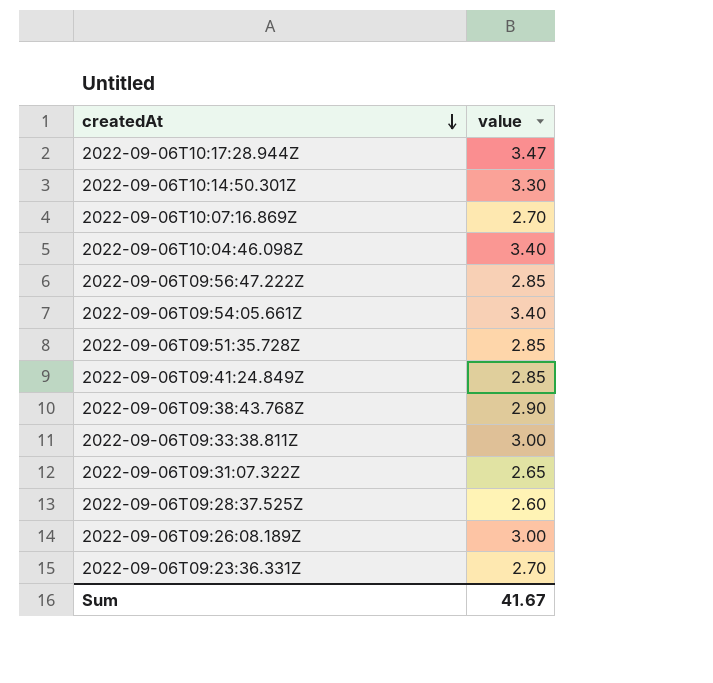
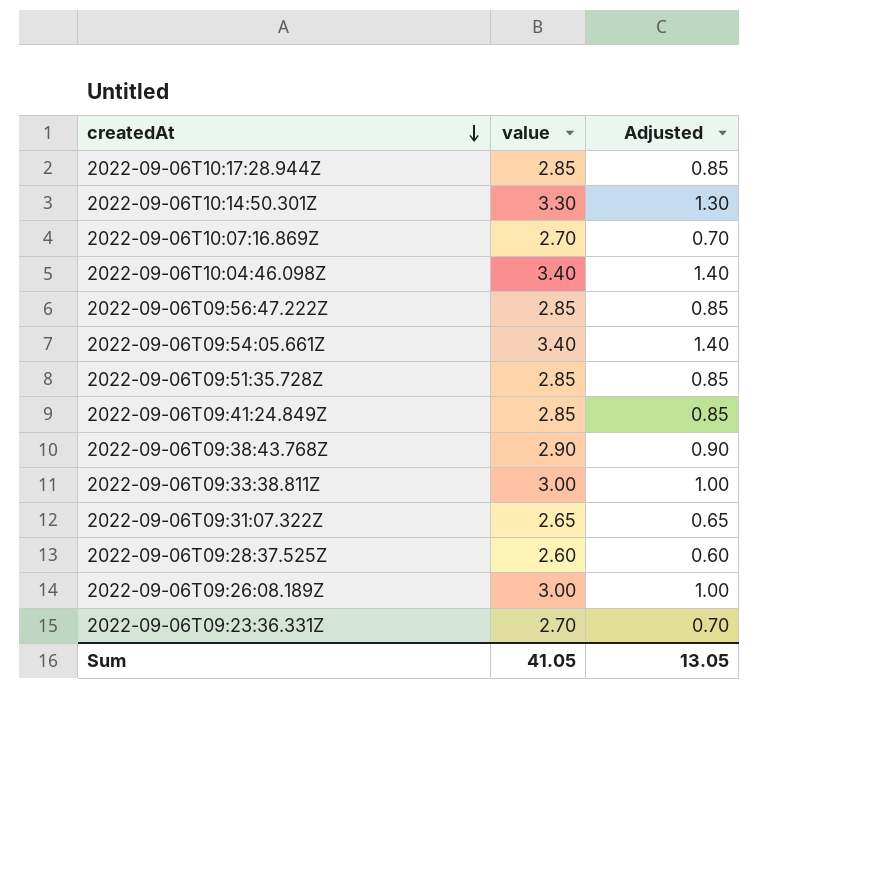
column Adjusted | formula: none -> [value] - 2
2022-09-06T10:17:28.944Z | value: 3.47 -> 2.85
Sum | value: 41.67 -> 41.05

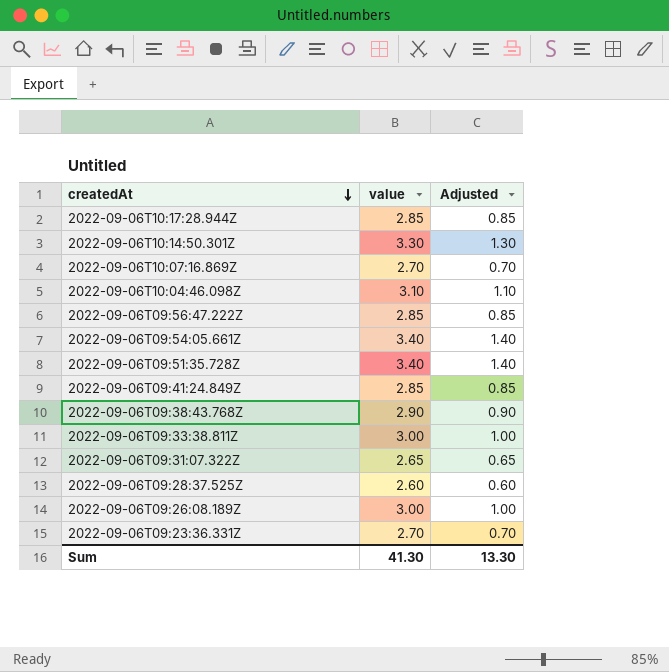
2022-09-06T10:04:46.098Z | value: 3.40 -> 3.10
2022-09-06T10:04:46.098Z | Adjusted: 1.40 -> 1.10
2022-09-06T09:51:35.728Z | value: 2.85 -> 3.40
2022-09-06T09:51:35.728Z | Adjusted: 0.85 -> 1.40
Sum | value: 41.05 -> 41.30
Sum | Adjusted: 13.05 -> 13.30

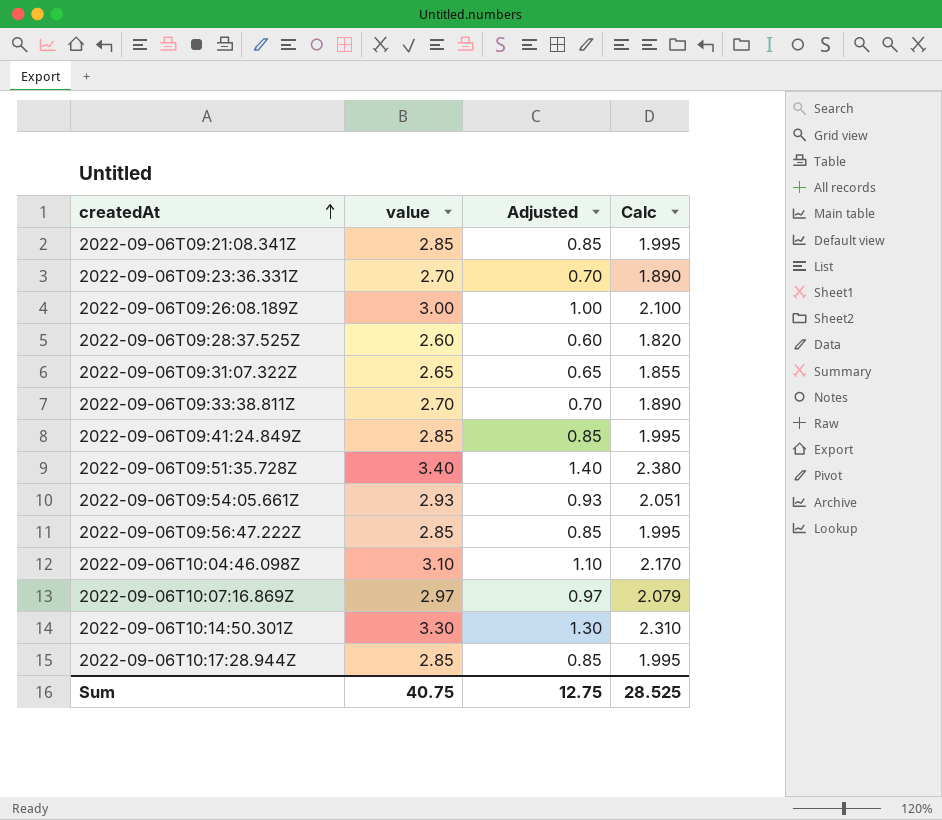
row order: createdAt descending -> createdAt ascending
column Calc | formula: none -> [value] * 0.7
row 2022-09-06T09:38:43.768Z: 2.90 | 0.90 -> none
row 2022-09-06T09:21:08.341Z: none -> 2.85 | 0.85 | 1.995
2022-09-06T09:33:38.811Z | value: 3.00 -> 2.70
2022-09-06T09:33:38.811Z | Adjusted: 1.00 -> 0.70
2022-09-06T09:54:05.661Z | value: 3.40 -> 2.93
2022-09-06T09:54:05.661Z | Adjusted: 1.40 -> 0.93
2022-09-06T10:07:16.869Z | value: 2.70 -> 2.97
2022-09-06T10:07:16.869Z | Adjusted: 0.70 -> 0.97
Sum | value: 41.30 -> 40.75
Sum | Adjusted: 13.30 -> 12.75

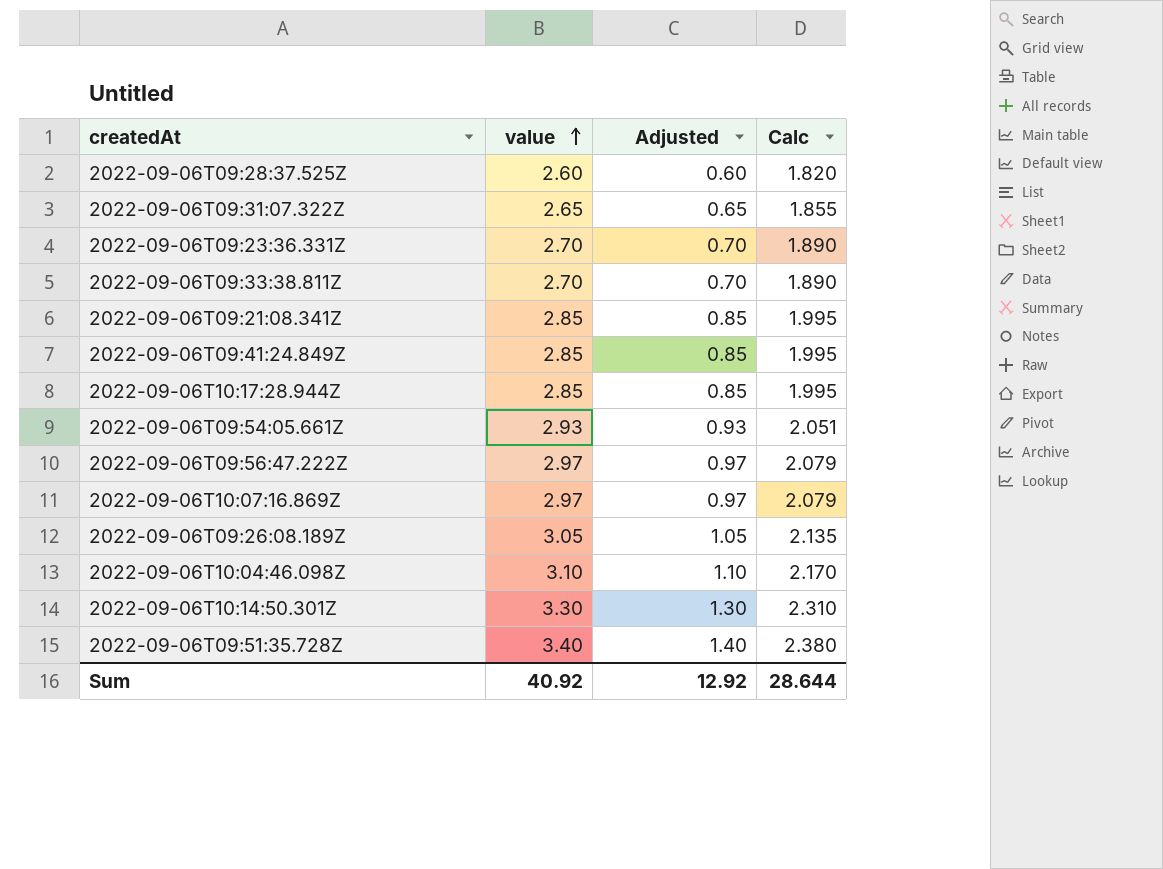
row order: createdAt ascending -> value ascending
2022-09-06T09:56:47.222Z | value: 2.85 -> 2.97
2022-09-06T09:56:47.222Z | Adjusted: 0.85 -> 0.97
2022-09-06T09:56:47.222Z | Calc: 1.995 -> 2.079
2022-09-06T09:26:08.189Z | value: 3.00 -> 3.05
2022-09-06T09:26:08.189Z | Adjusted: 1.00 -> 1.05
2022-09-06T09:26:08.189Z | Calc: 2.100 -> 2.135
Sum | value: 40.75 -> 40.92
Sum | Adjusted: 12.75 -> 12.92
Sum | Calc: 28.525 -> 28.644

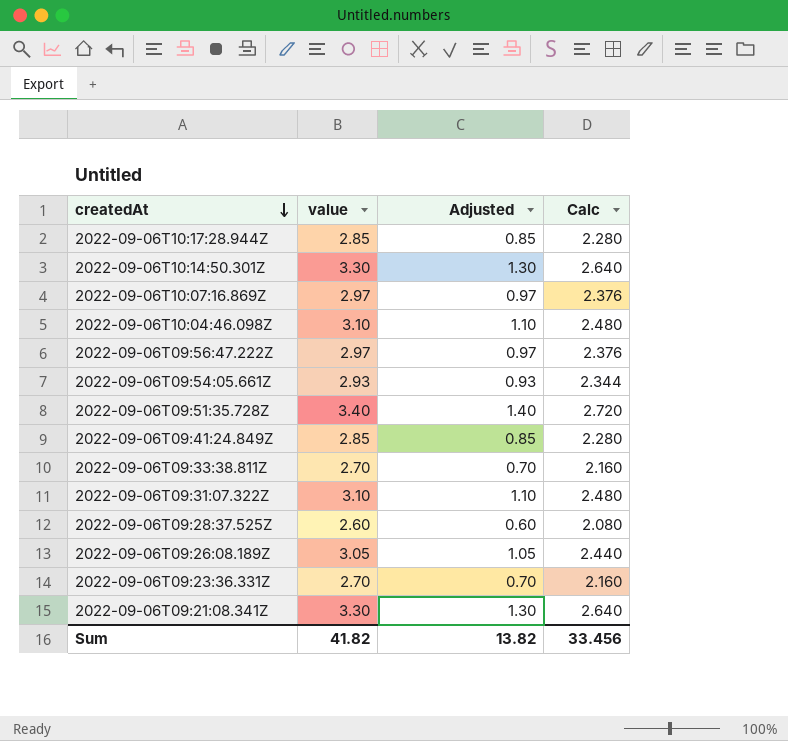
row order: value ascending -> createdAt descending
column Calc | formula: [value] * 0.7 -> [value] * 0.8
2022-09-06T09:31:07.322Z | value: 2.65 -> 3.10
2022-09-06T09:31:07.322Z | Adjusted: 0.65 -> 1.10
2022-09-06T09:21:08.341Z | value: 2.85 -> 3.30
2022-09-06T09:21:08.341Z | Adjusted: 0.85 -> 1.30
Sum | value: 40.92 -> 41.82
Sum | Adjusted: 12.92 -> 13.82
Sum | Calc: 28.644 -> 33.456

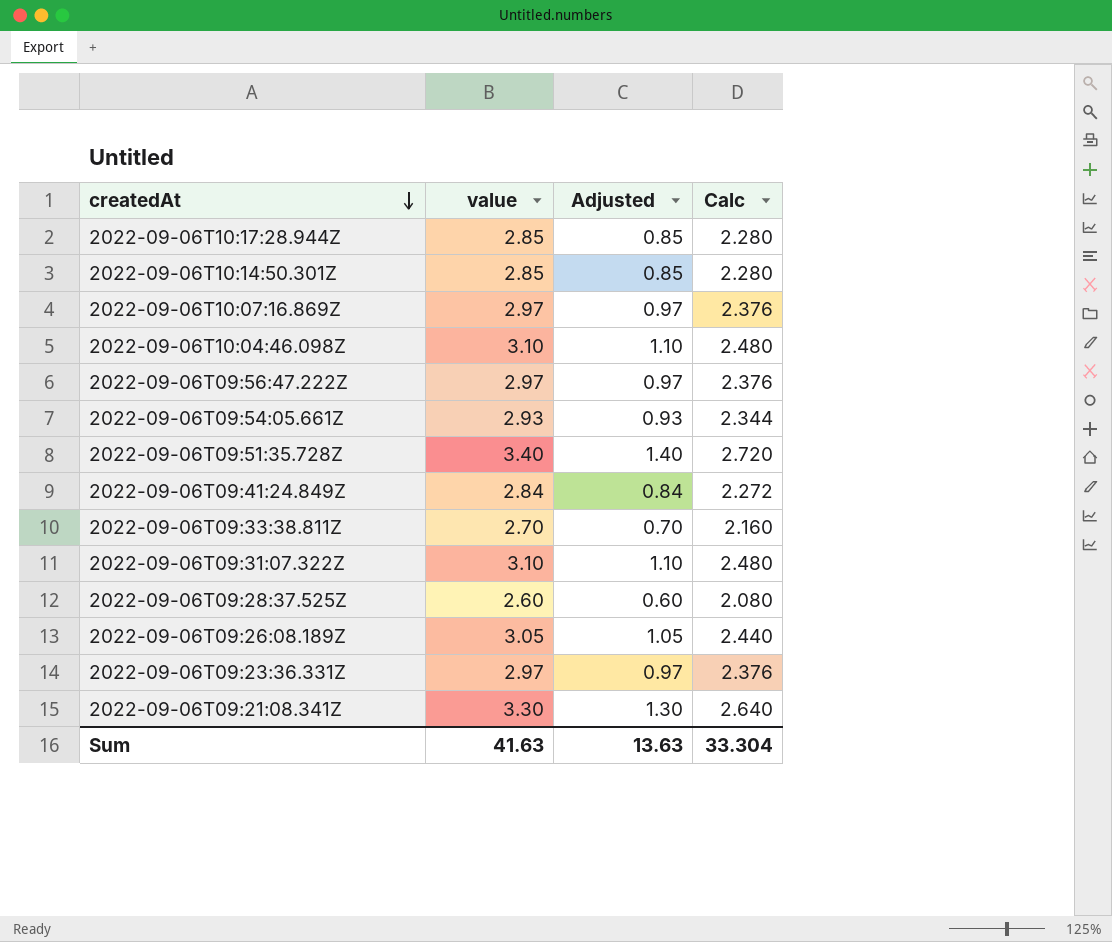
2022-09-06T10:14:50.301Z | value: 3.30 -> 2.85
2022-09-06T10:14:50.301Z | Adjusted: 1.30 -> 0.85
2022-09-06T10:14:50.301Z | Calc: 2.640 -> 2.280
2022-09-06T09:41:24.849Z | value: 2.85 -> 2.84
2022-09-06T09:41:24.849Z | Adjusted: 0.85 -> 0.84
2022-09-06T09:41:24.849Z | Calc: 2.280 -> 2.272
2022-09-06T09:23:36.331Z | value: 2.70 -> 2.97
2022-09-06T09:23:36.331Z | Adjusted: 0.70 -> 0.97
2022-09-06T09:23:36.331Z | Calc: 2.160 -> 2.376
Sum | value: 41.82 -> 41.63
Sum | Adjusted: 13.82 -> 13.63
Sum | Calc: 33.456 -> 33.304

